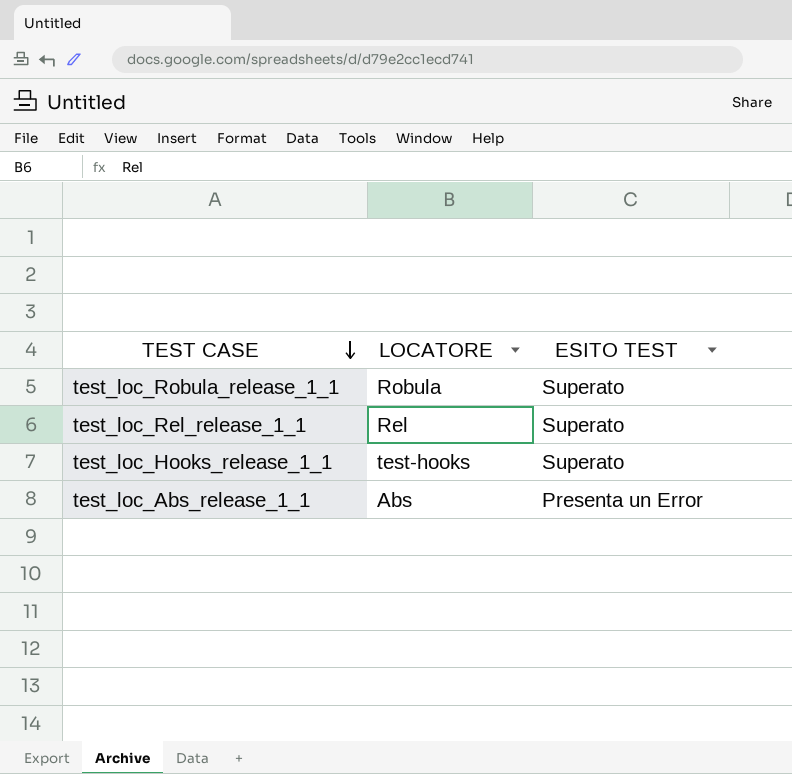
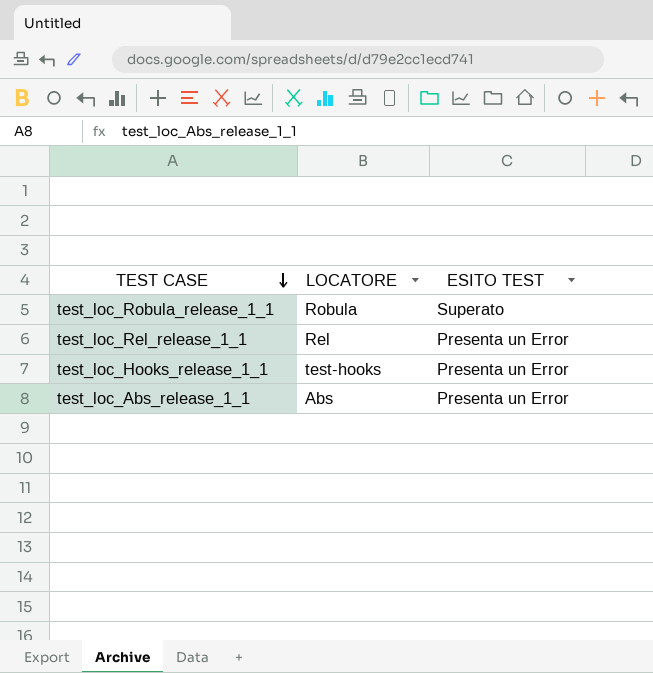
test_loc_Rel_release_1_1 | ESITO TEST: Superato -> Presenta un Error
test_loc_Hooks_release_1_1 | ESITO TEST: Superato -> Presenta un Error

